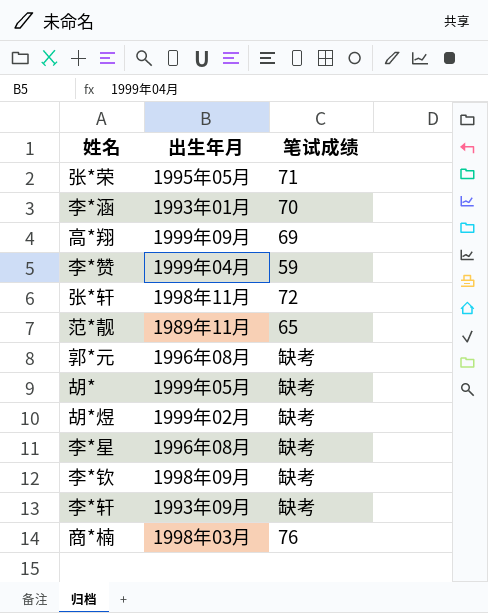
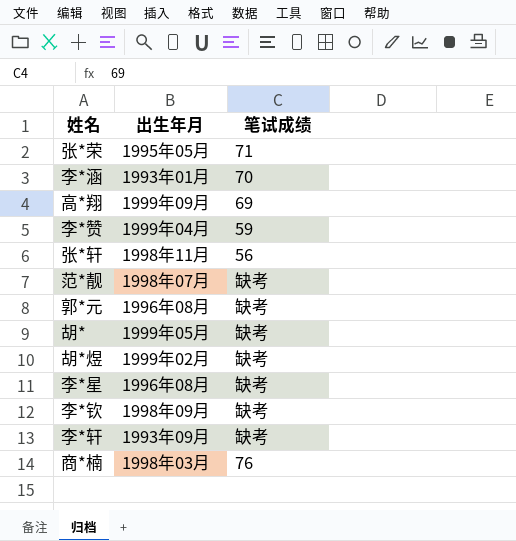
张*轩 | 笔试成绩: 72 -> 56
范*靓 | 出生年月: 1989年11月 -> 1998年07月
范*靓 | 笔试成绩: 65 -> 缺考

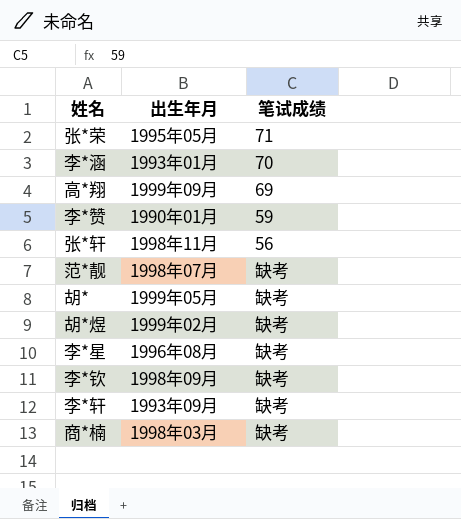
row 郭*元: 1996年08月 | 缺考 -> none
李*赞 | 出生年月: 1999年04月 -> 1990年01月
商*楠 | 笔试成绩: 76 -> 缺考

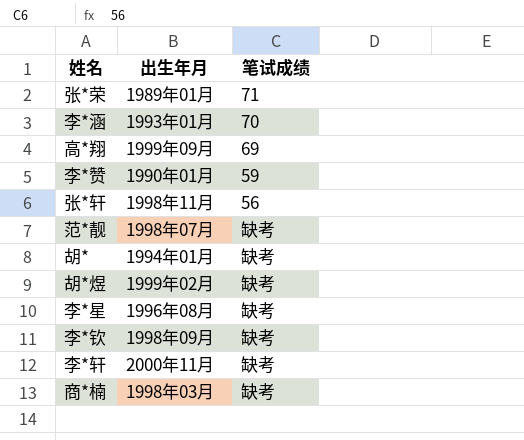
张*荣 | 出生年月: 1995年05月 -> 1989年01月
胡* | 出生年月: 1999年05月 -> 1994年01月
李*轩 | 出生年月: 1993年09月 -> 2000年11月

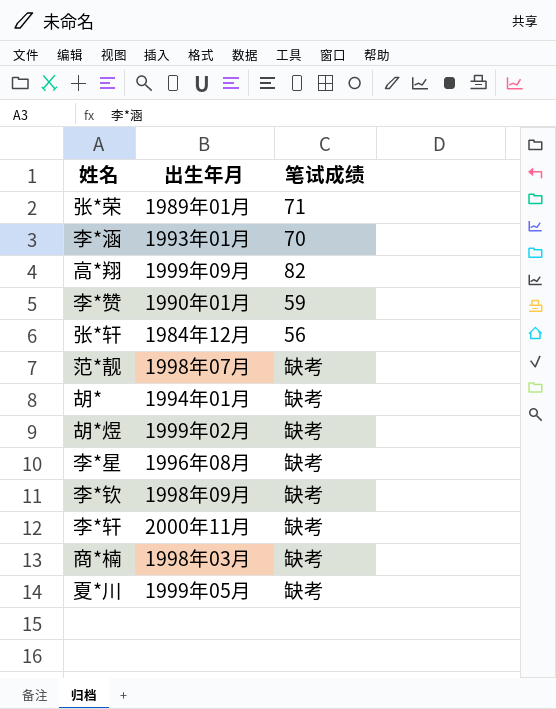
高*翔 | 笔试成绩: 69 -> 82
张*轩 | 出生年月: 1998年11月 -> 1984年12月
row 夏*川: none -> 1999年05月 | 缺考

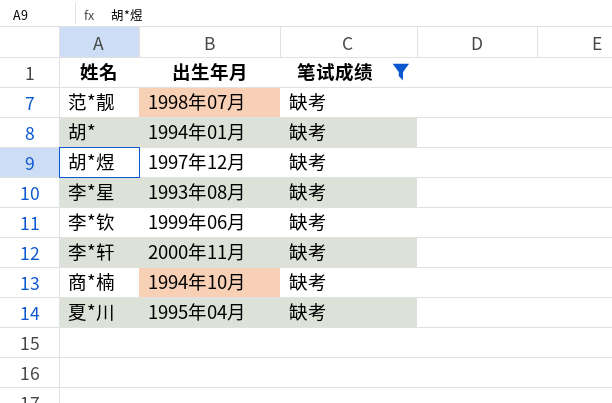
filter: none -> 笔试成绩 = 缺考
胡*煜 | 出生年月: 1999年02月 -> 1997年12月
李*星 | 出生年月: 1996年08月 -> 1993年08月
李*钦 | 出生年月: 1998年09月 -> 1999年06月
商*楠 | 出生年月: 1998年03月 -> 1994年10月
夏*川 | 出生年月: 1999年05月 -> 1995年04月

